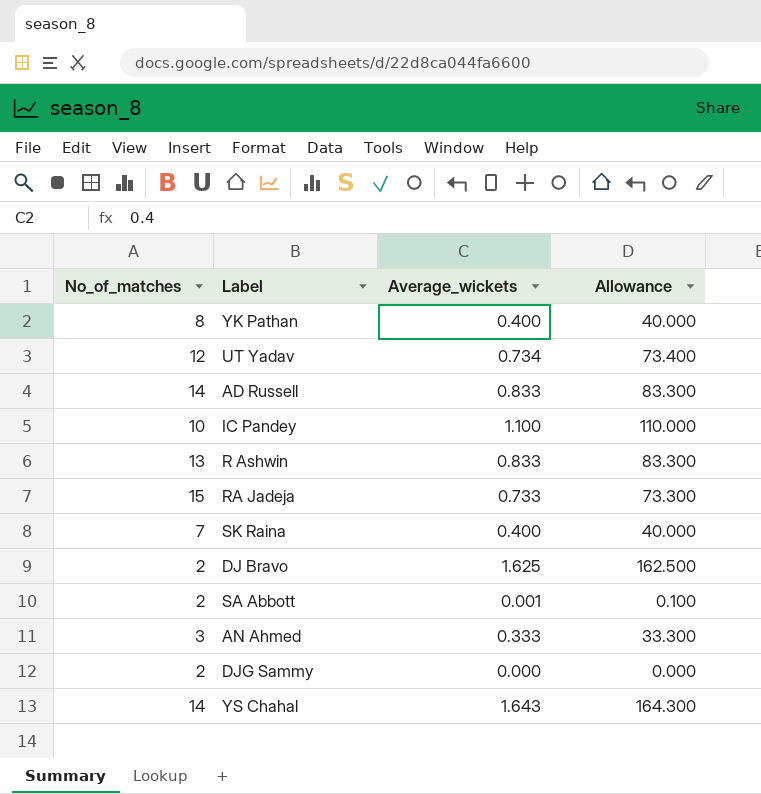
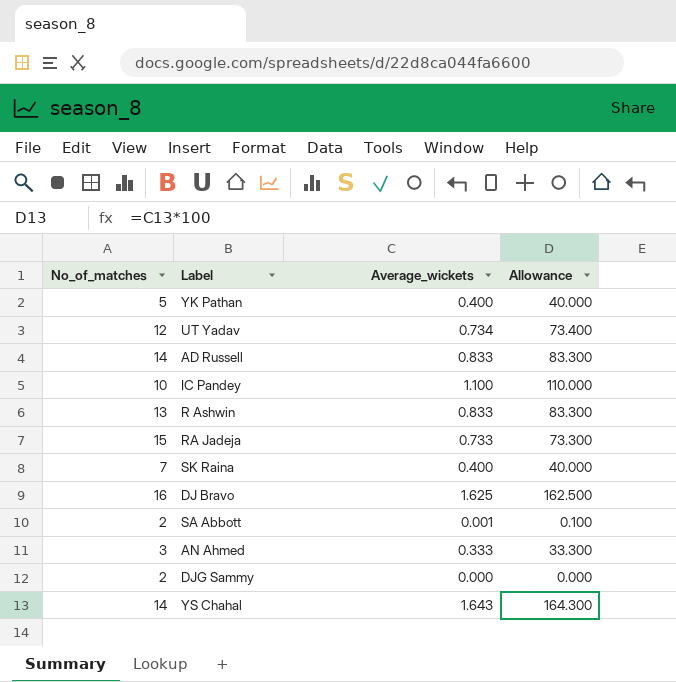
YK Pathan | No_of_matches: 8 -> 5
DJ Bravo | No_of_matches: 2 -> 16

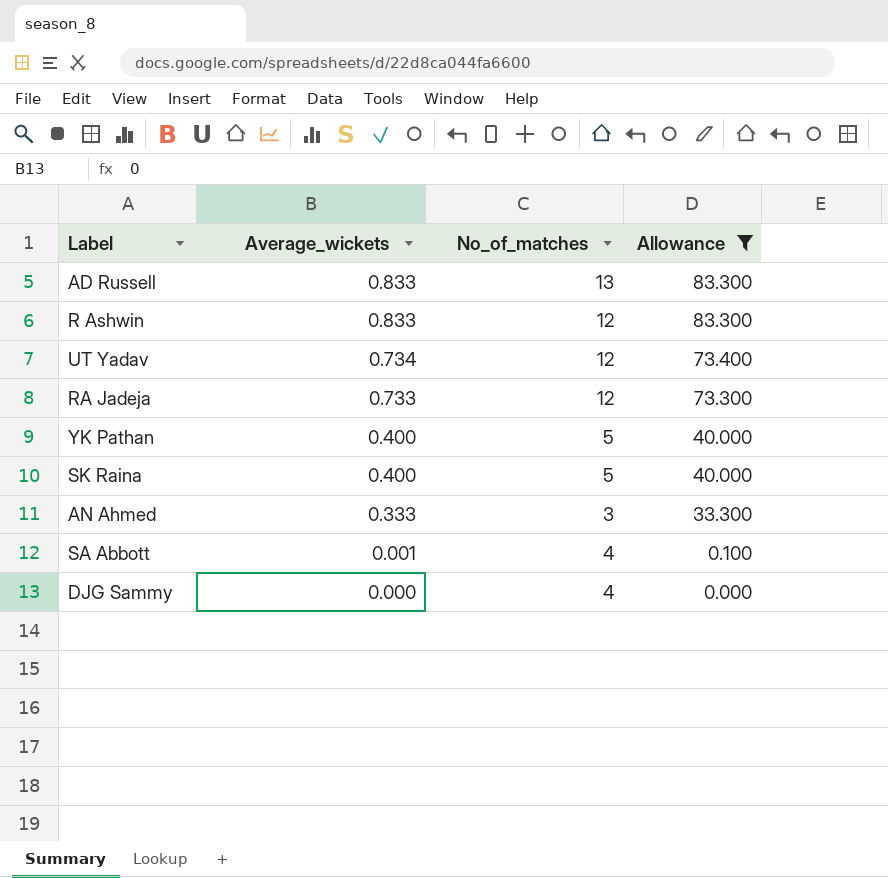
filter: none -> Allowance <= 83.300
row order: none -> Average_wickets descending
column No_of_matches | position: 1 -> 3
AD Russell | No_of_matches: 14 -> 13
R Ashwin | No_of_matches: 13 -> 12
RA Jadeja | No_of_matches: 15 -> 12
SK Raina | No_of_matches: 7 -> 5
SA Abbott | No_of_matches: 2 -> 4
DJG Sammy | No_of_matches: 2 -> 4

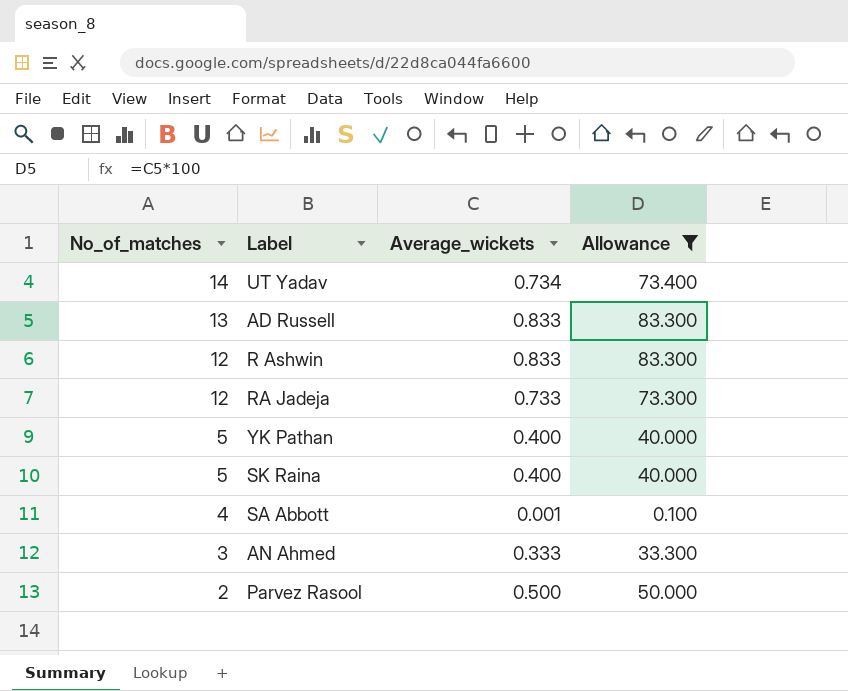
row order: Average_wickets descending -> No_of_matches descending
column No_of_matches | position: 3 -> 1
row DJG Sammy: 0.000 | 4 | 0.000 -> none
UT Yadav | No_of_matches: 12 -> 14
row Parvez Rasool: none -> 2 | 0.500 | 50.000

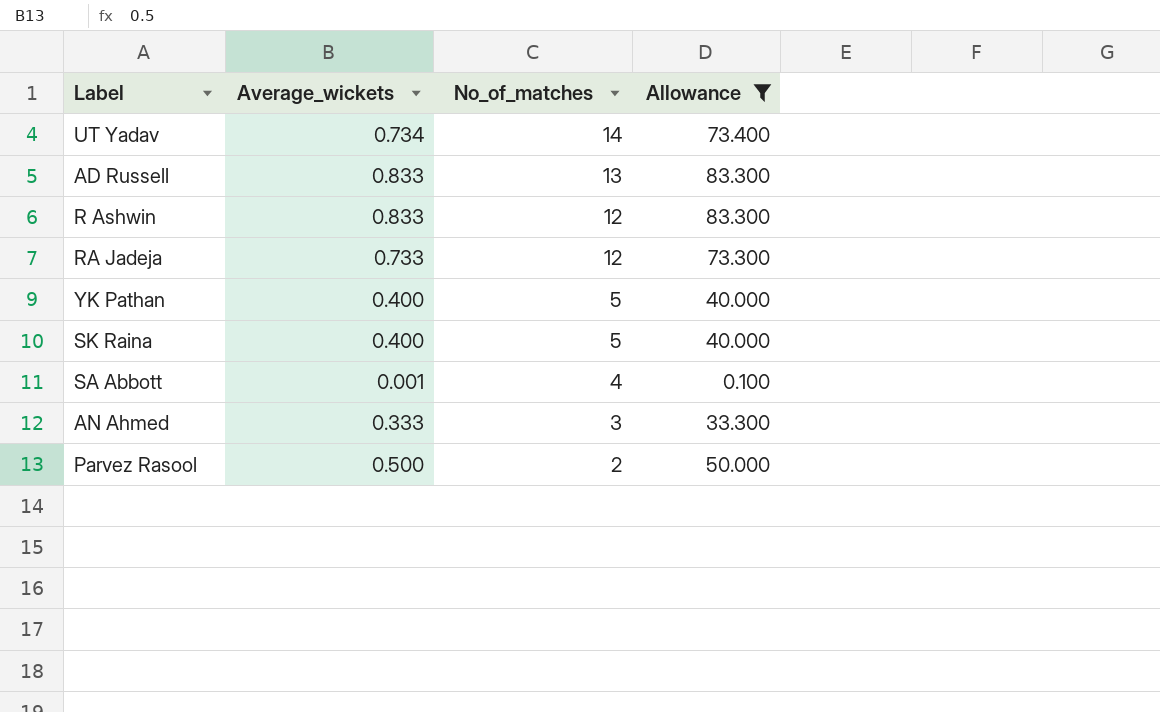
column No_of_matches | position: 1 -> 3

